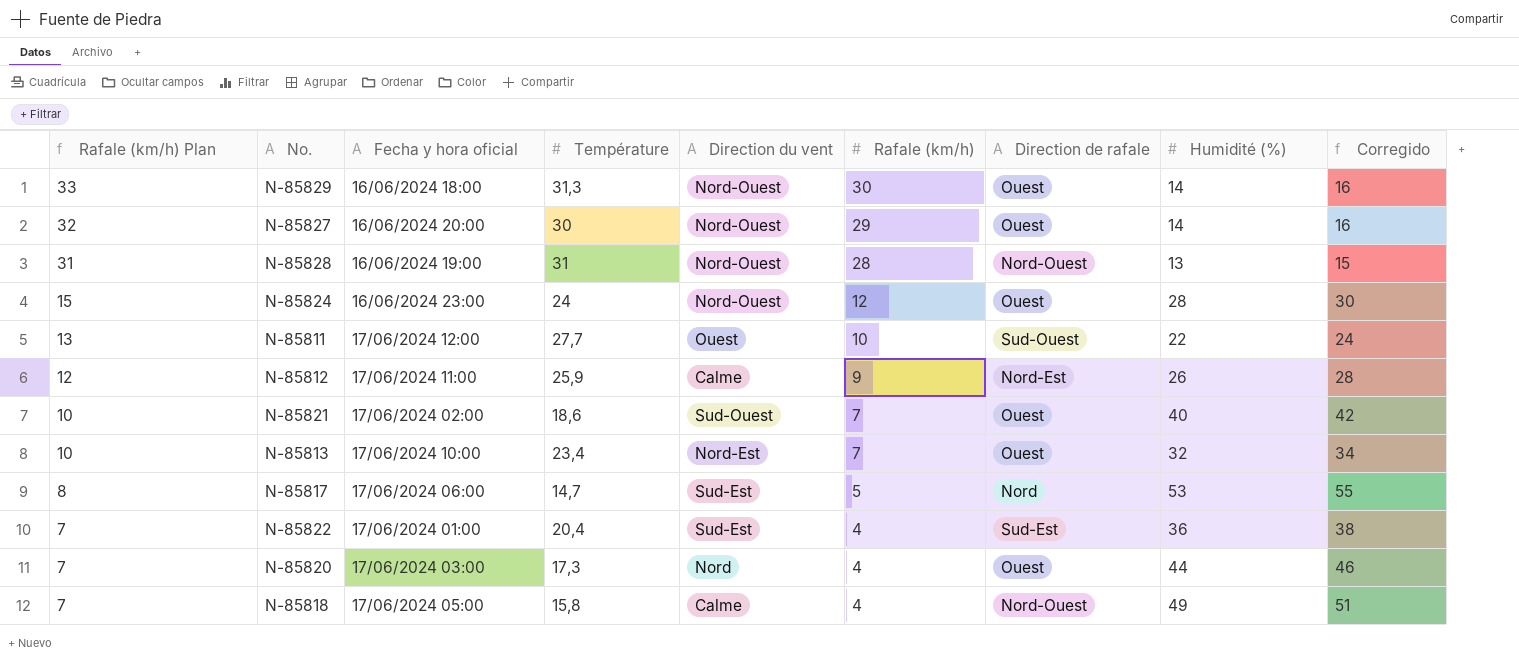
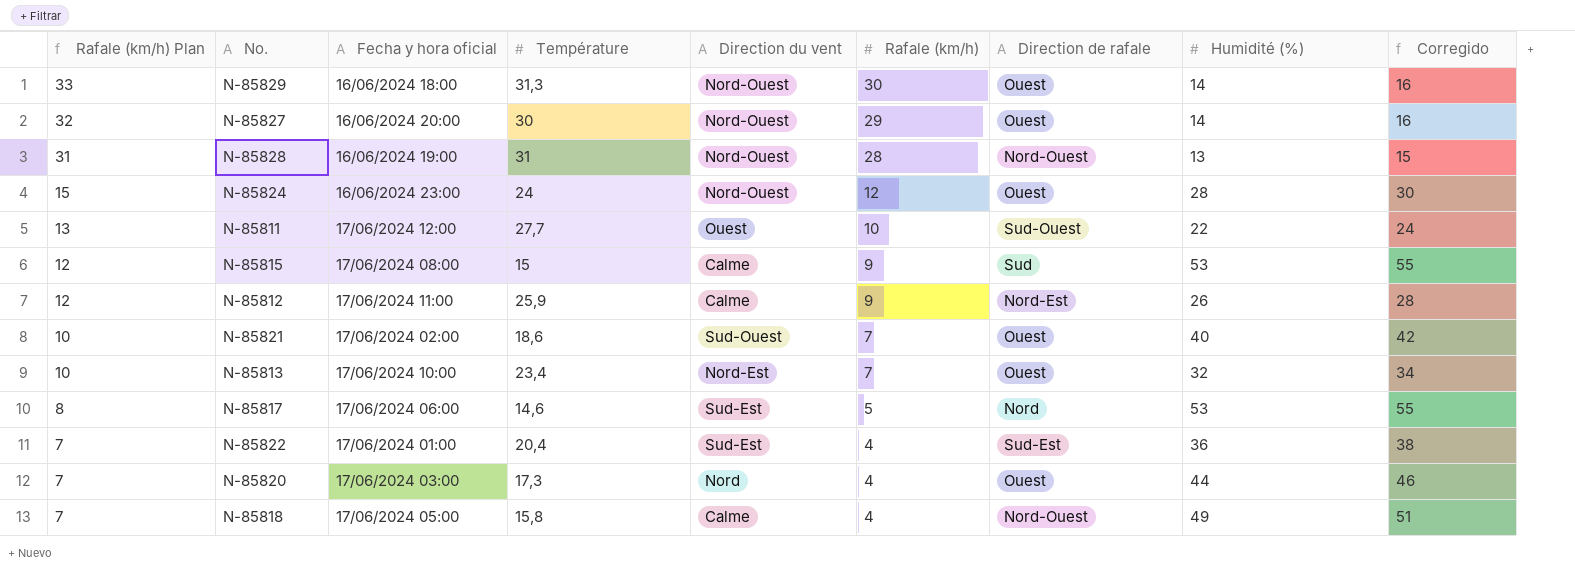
row N-85815: none -> 12 | 17/06/2024 08:00 | 15 | Calme | 9 | Sud | 53 | 55
N-85817 | Température: 14,7 -> 14,6

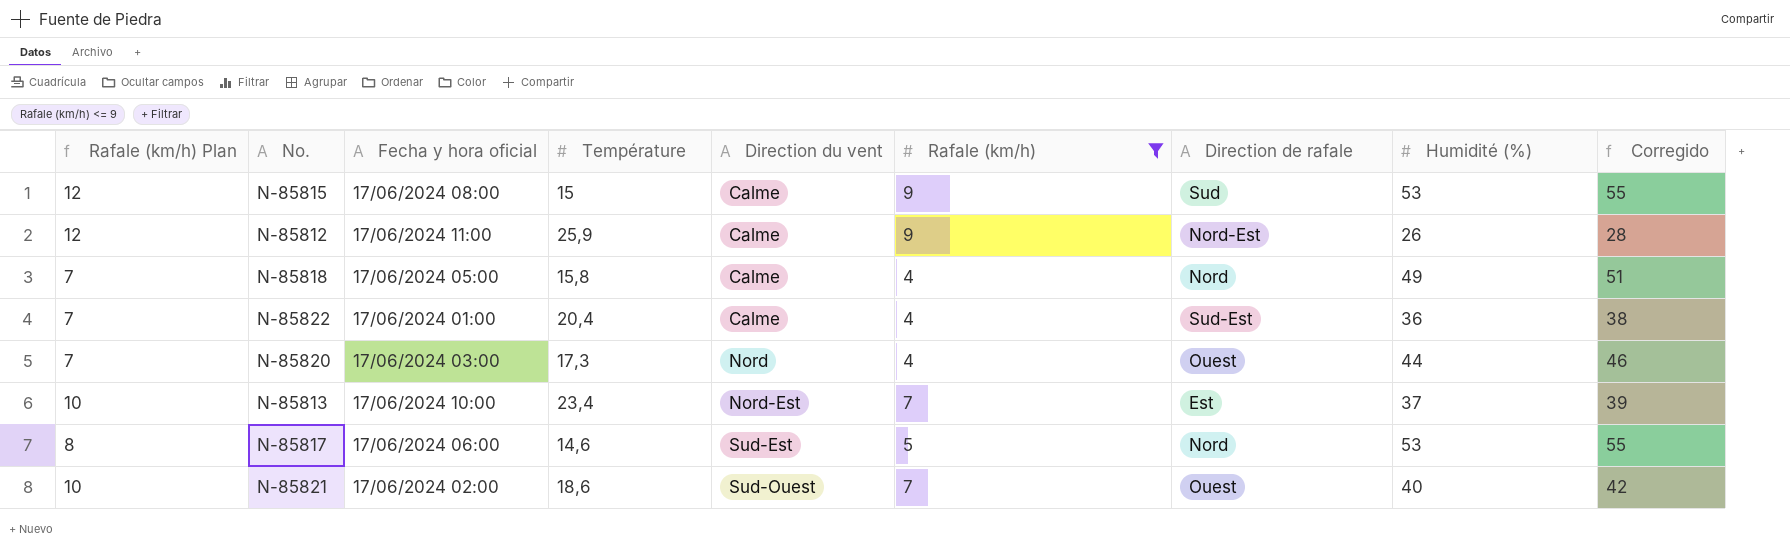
filter: none -> Rafale (km/h) <= 9
row order: Rafale (km/h) Plan descending -> Direction du vent ascending
N-85818 | Direction de rafale: Nord-Ouest -> Nord
N-85822 | Direction du vent: Sud-Est -> Calme
N-85813 | Direction de rafale: Ouest -> Est
N-85813 | Humidité (%): 32 -> 37
N-85813 | Corregido: 34 -> 39

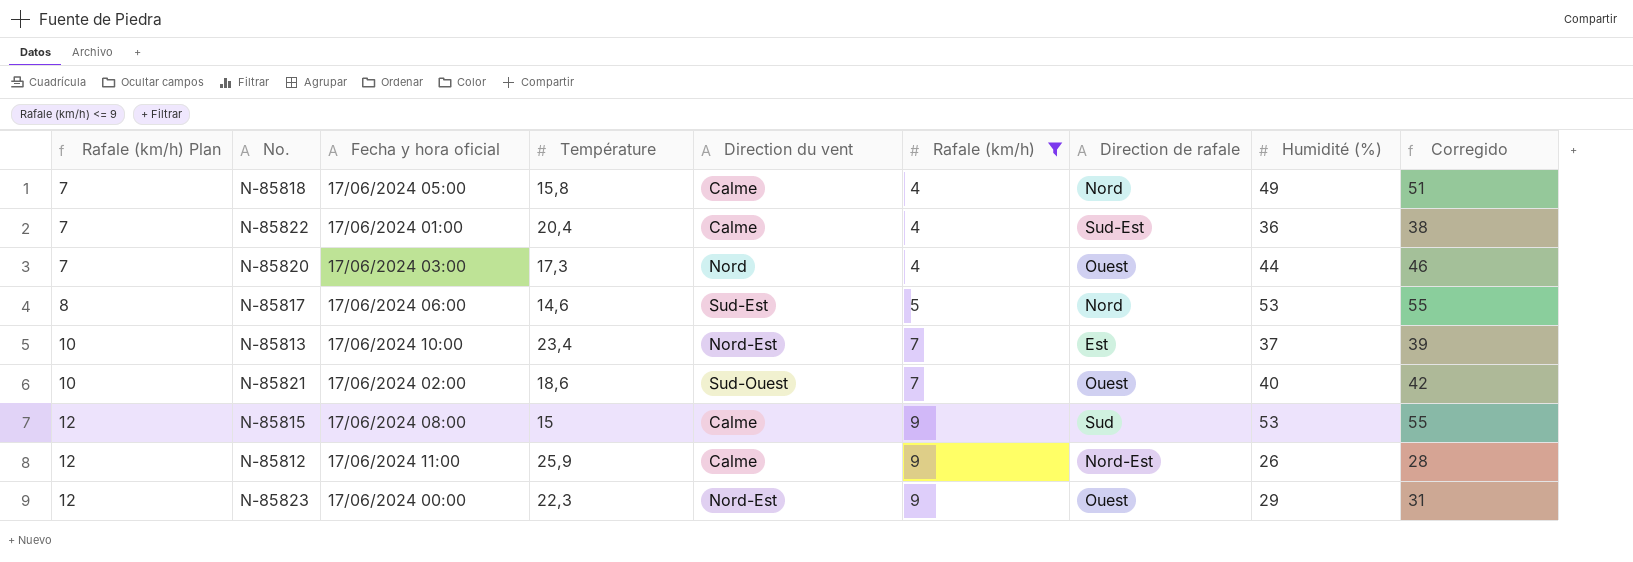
row order: Direction du vent ascending -> Rafale (km/h) Plan ascending
row N-85823: none -> 12 | 17/06/2024 00:00 | 22,3 | Nord-Est | 9 | Ouest | 29 | 31

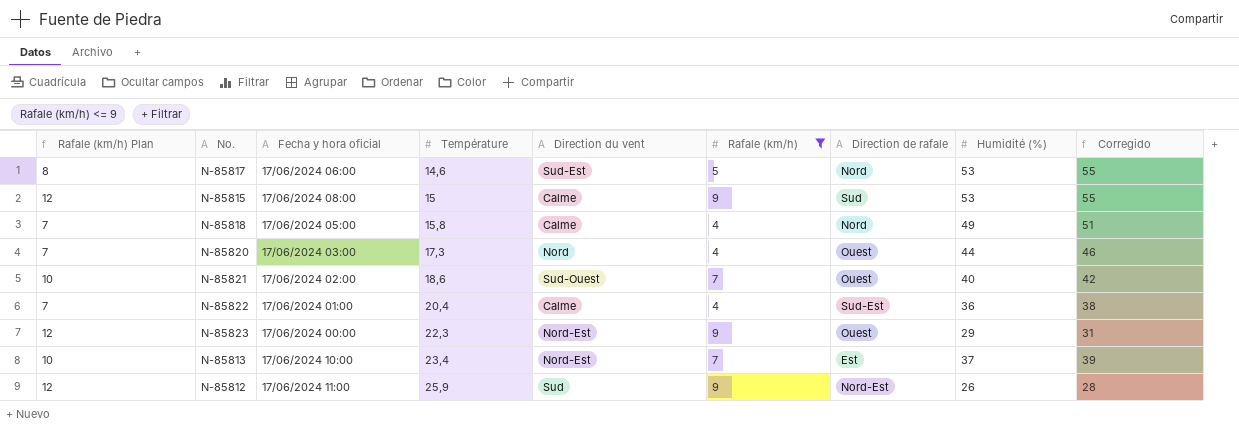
row order: Rafale (km/h) Plan ascending -> Température ascending
N-85812 | Direction du vent: Calme -> Sud

